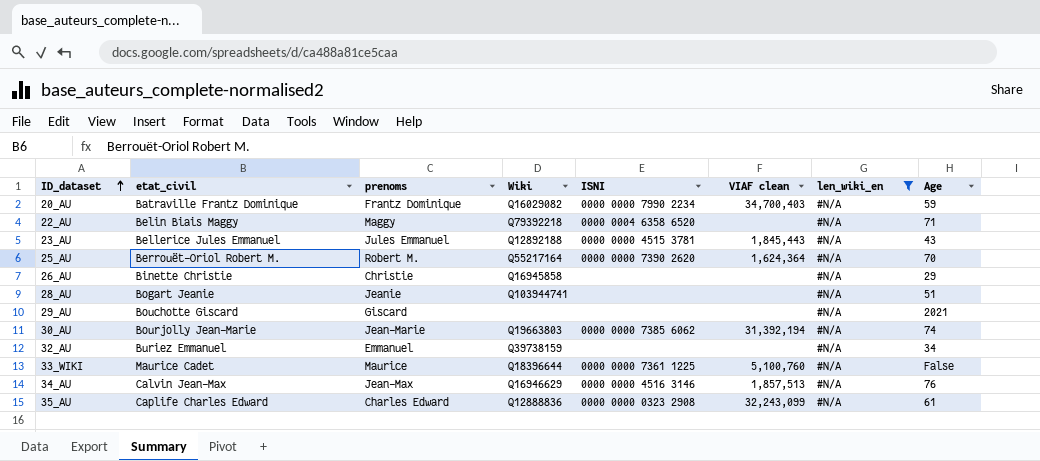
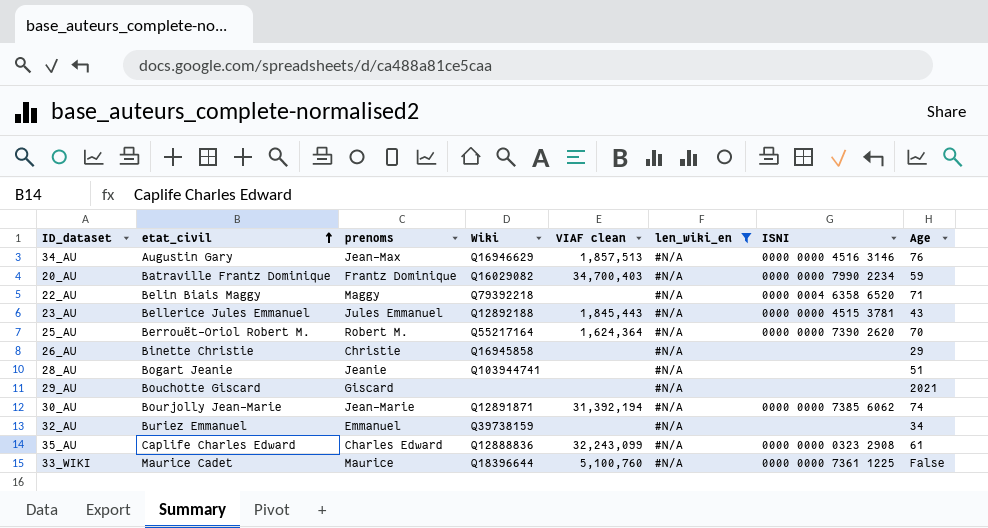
row order: ID_dataset ascending -> etat_civil ascending
column ISNI | position: 5 -> 7
34_AU | etat_civil: Calvin Jean-Max -> Augustin Gary
30_AU | Wiki: Q19663803 -> Q12891871

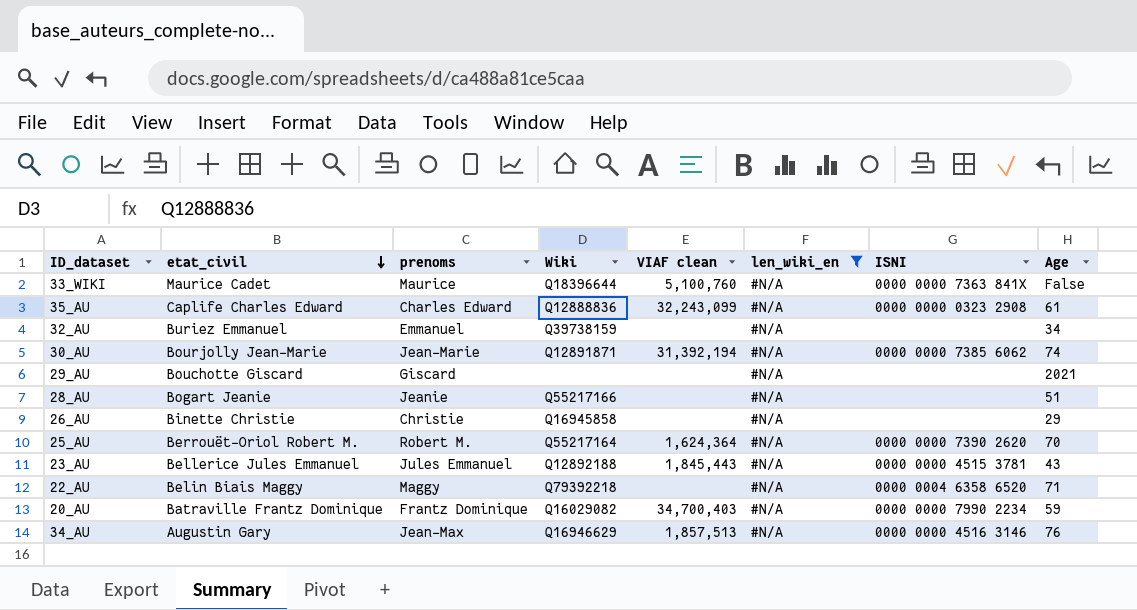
row order: etat_civil ascending -> etat_civil descending
33_WIKI | ISNI: 0000 0000 7361 1225 -> 0000 0000 7363 841X
28_AU | Wiki: Q103944741 -> Q55217166

